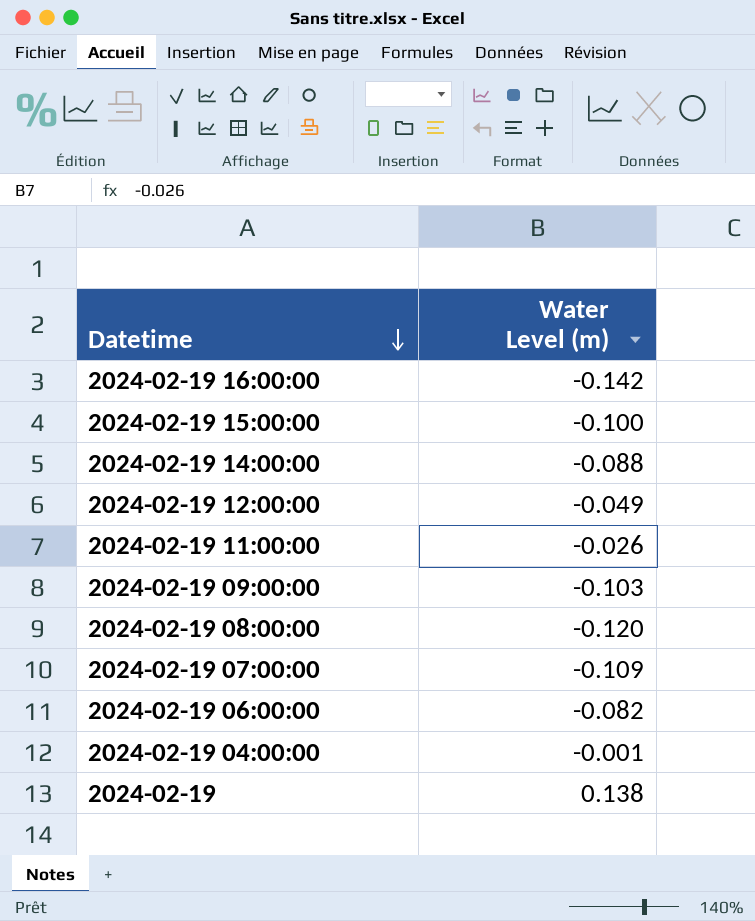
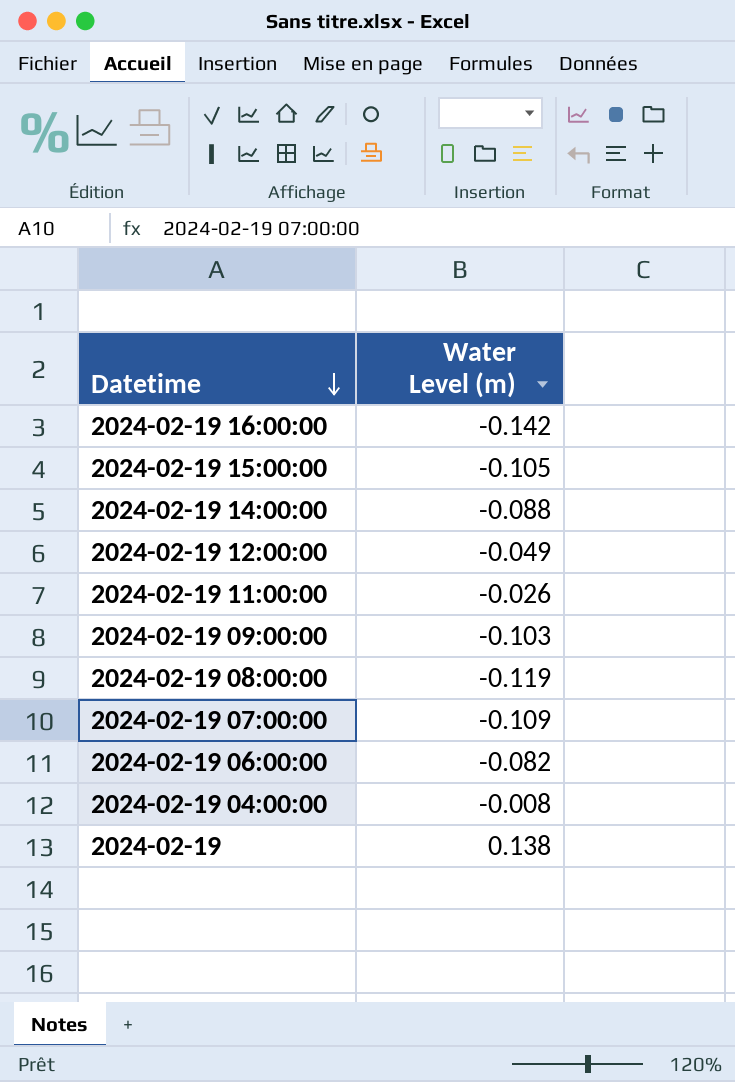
2024-02-19 15:00:00 | Water Level (m): -0.100 -> -0.105
2024-02-19 08:00:00 | Water Level (m): -0.120 -> -0.119
2024-02-19 04:00:00 | Water Level (m): -0.001 -> -0.008

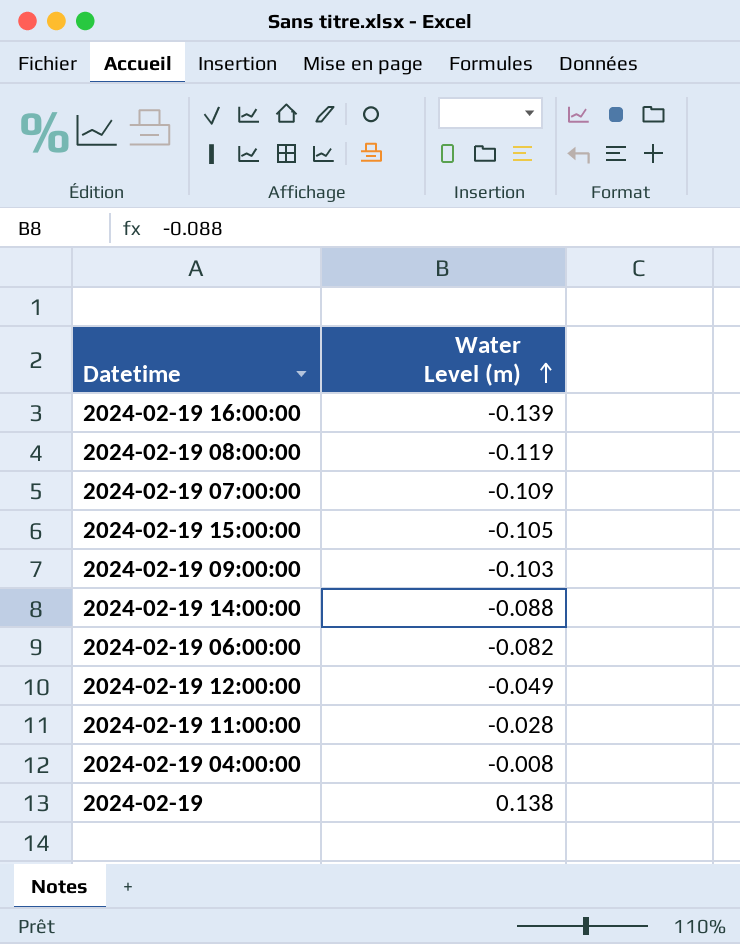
row order: Datetime descending -> Water Level (m) ascending
2024-02-19 16:00:00 | Water Level (m): -0.142 -> -0.139
2024-02-19 11:00:00 | Water Level (m): -0.026 -> -0.028

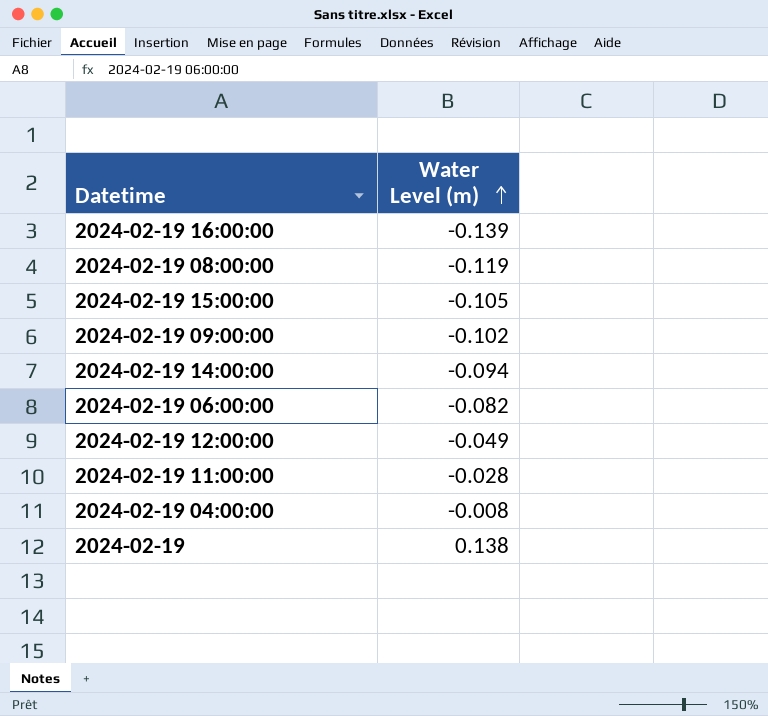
row 2024-02-19 07:00:00: -0.109 -> none
2024-02-19 09:00:00 | Water Level (m): -0.103 -> -0.102
2024-02-19 14:00:00 | Water Level (m): -0.088 -> -0.094

